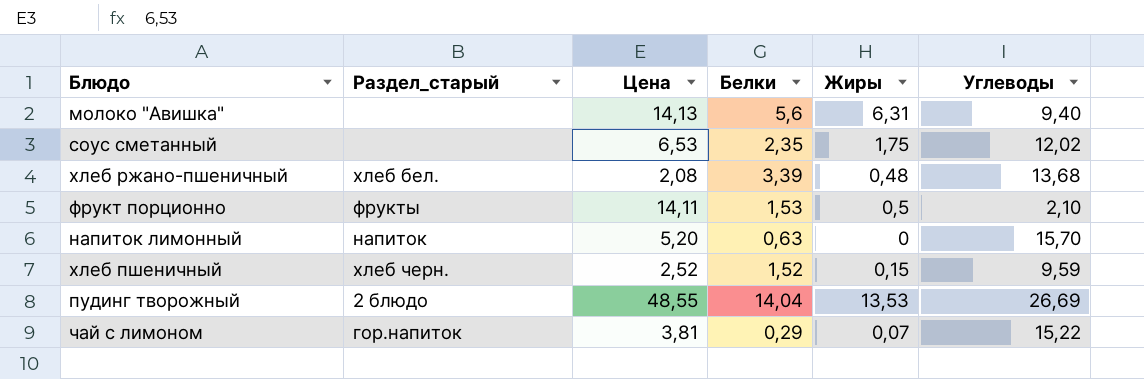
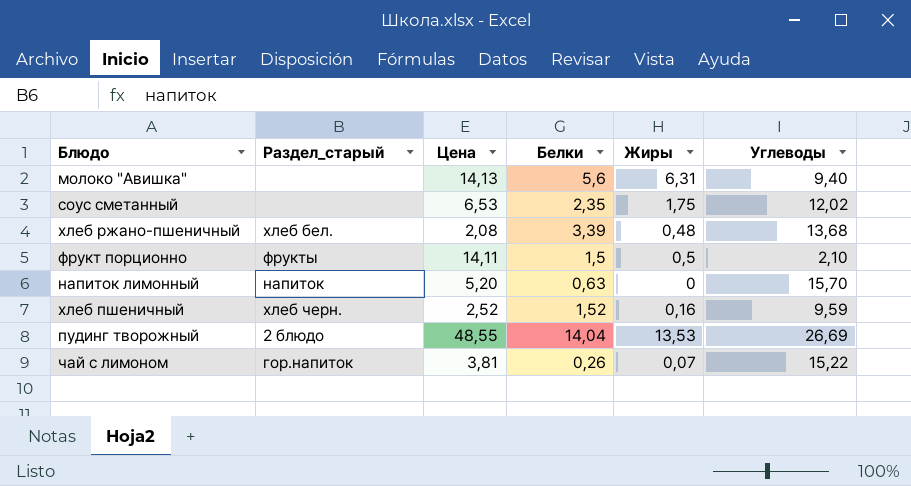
фрукт порционно | Белки: 1,53 -> 1,5
хлеб пшеничный | Жиры: 0,15 -> 0,16
чай с лимоном | Белки: 0,29 -> 0,26

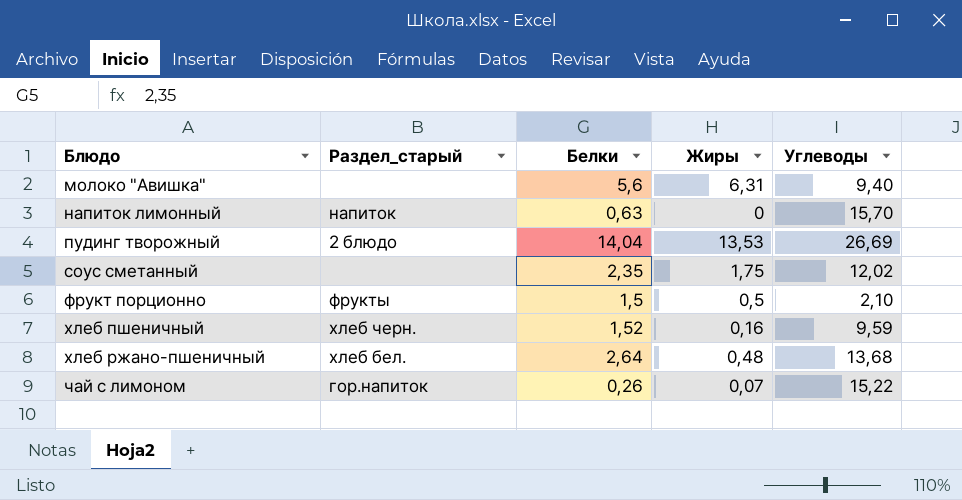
row order: none -> Блюдо ascending
column Цена | position: 3 -> none
хлеб ржано-пшеничный | Белки: 3,39 -> 2,64

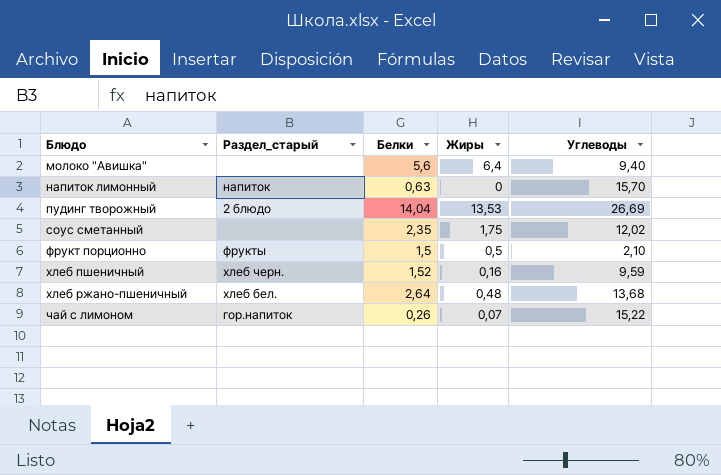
молоко "Авишка" | Жиры: 6,31 -> 6,4

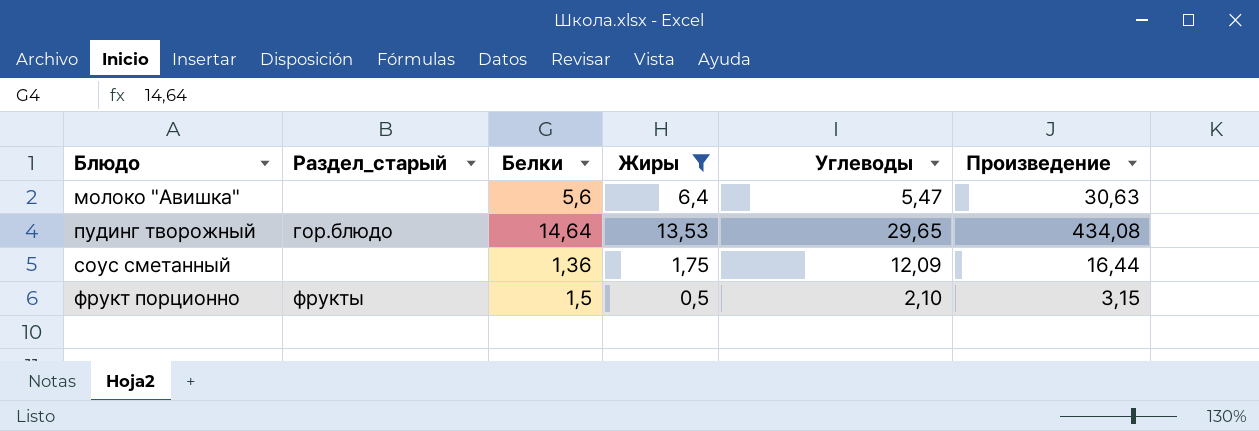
filter: none -> Жиры >= 0,5
column Произведение | formula: none -> [Белки] * [Углеводы]
молоко "Авишка" | Углеводы: 9,40 -> 5,47
пудинг творожный | Раздел_старый: 2 блюдо -> гор.блюдо
пудинг творожный | Белки: 14,04 -> 14,64
пудинг творожный | Углеводы: 26,69 -> 29,65
соус сметанный | Белки: 2,35 -> 1,36
соус сметанный | Углеводы: 12,02 -> 12,09

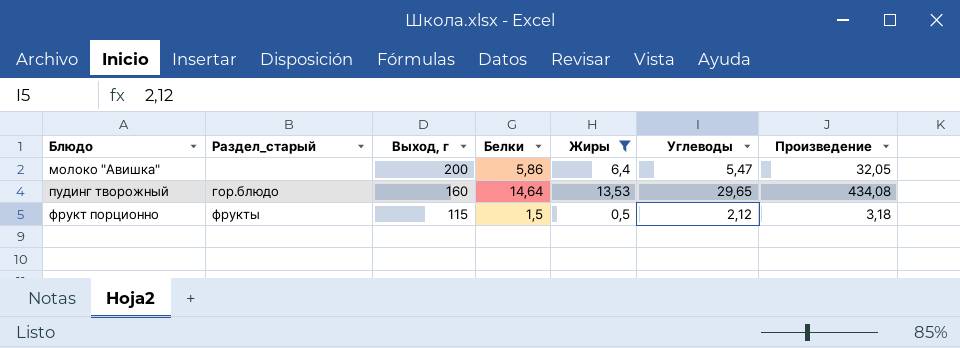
column Выход, г | position: none -> 3
row соус сметанный: none | 1,36 | 1,75 | 12,09 | 16,44 -> none
молоко "Авишка" | Белки: 5,6 -> 5,86
молоко "Авишка" | Произведение: 30,63 -> 32,05
фрукт порционно | Углеводы: 2,10 -> 2,12
фрукт порционно | Произведение: 3,15 -> 3,18

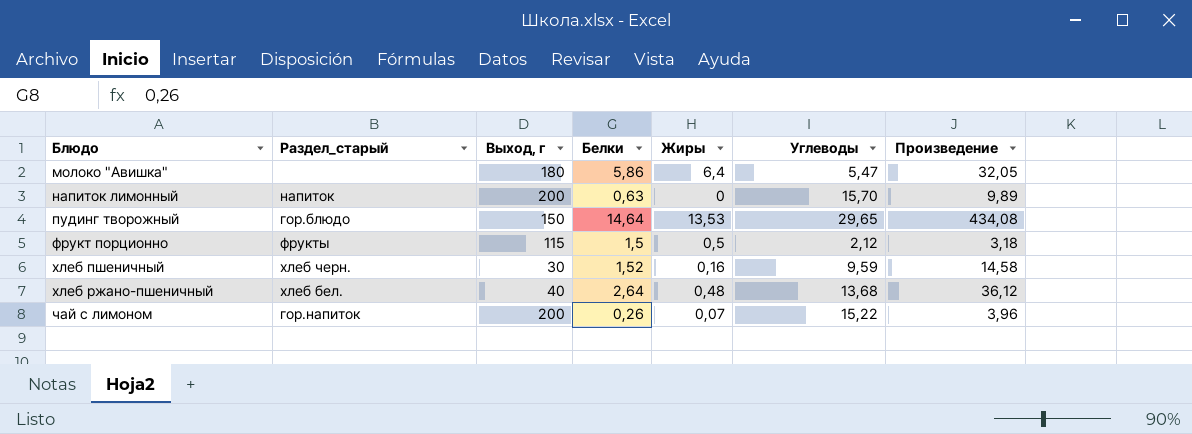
filter: Жиры >= 0,5 -> none
молоко "Авишка" | Выход, г: 200 -> 180
пудинг творожный | Выход, г: 160 -> 150

